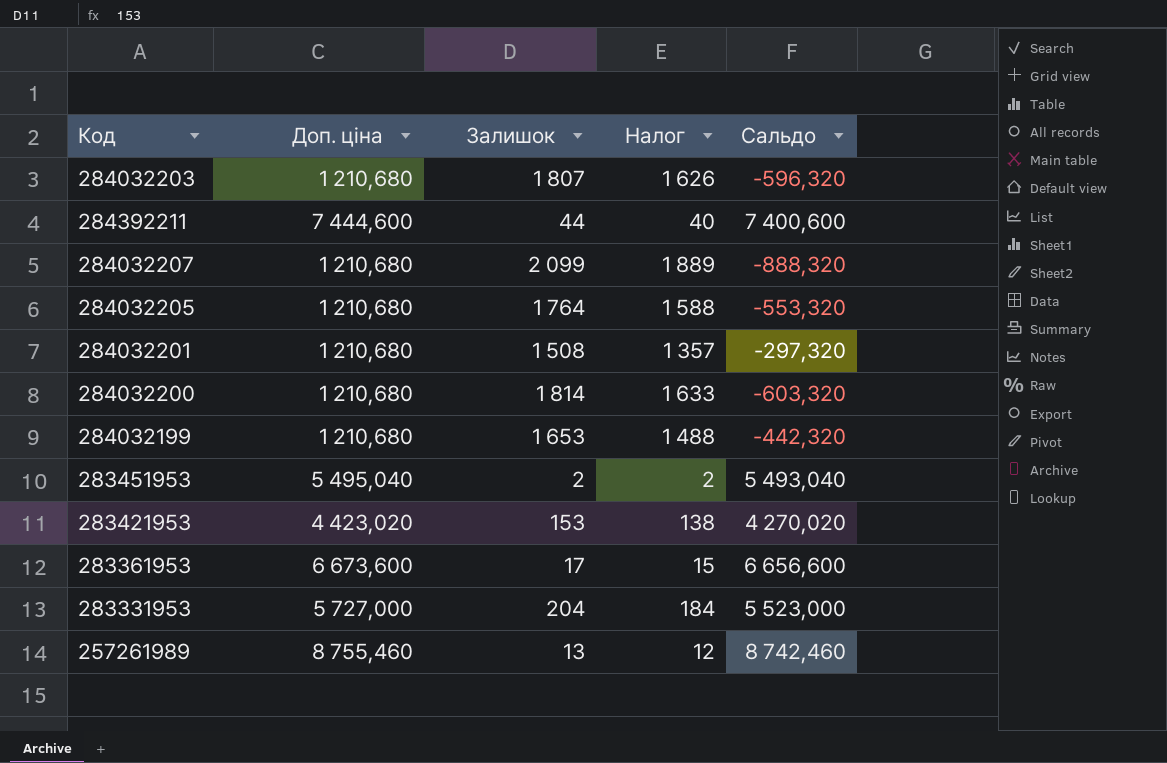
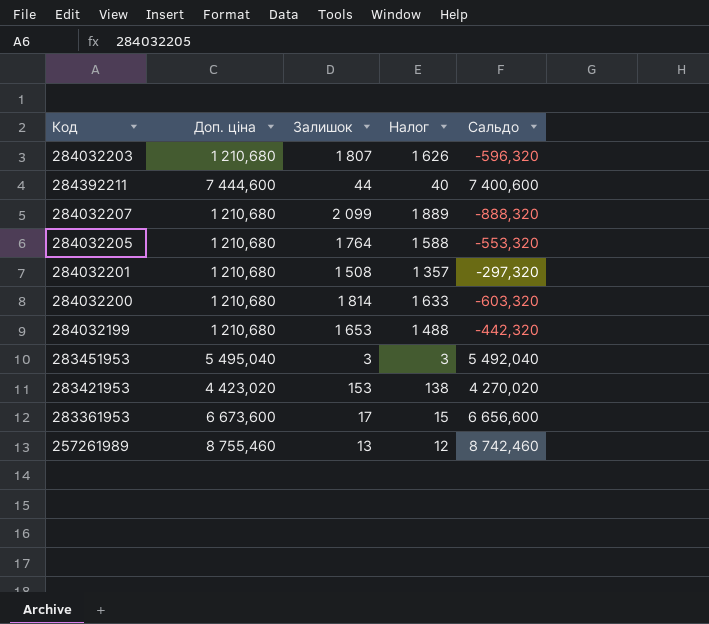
row 283331953: 5 727,000 | 204 | 184 | 5 523,000 -> none
283451953 | Залишок: 2 -> 3
283451953 | Налог: 2 -> 3
283451953 | Сальдо: 5 493,040 -> 5 492,040

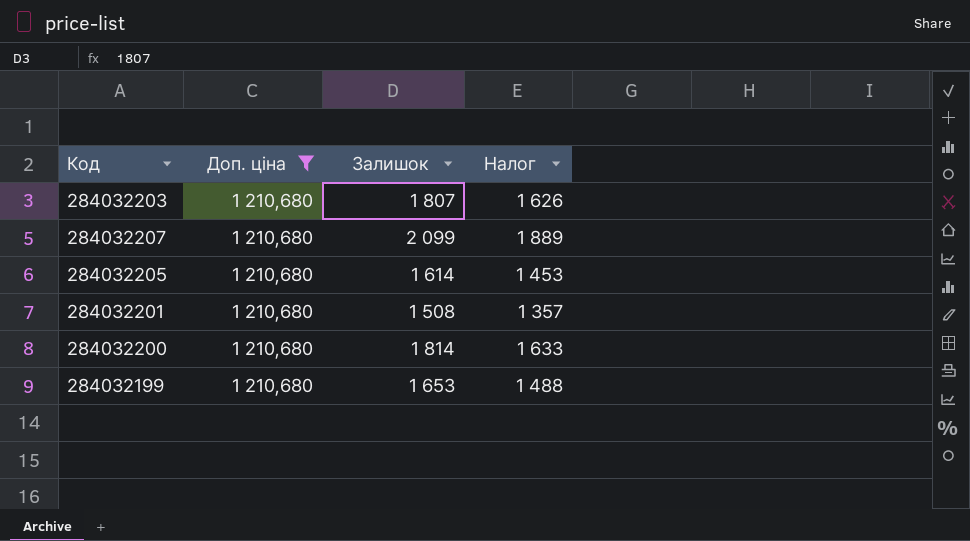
filter: none -> Доп. ціна = 1 210,680
column Сальдо | formula: [Доп. ціна] - [Залишок] -> none
284032205 | Залишок: 1 764 -> 1 614
284032205 | Налог: 1 588 -> 1 453

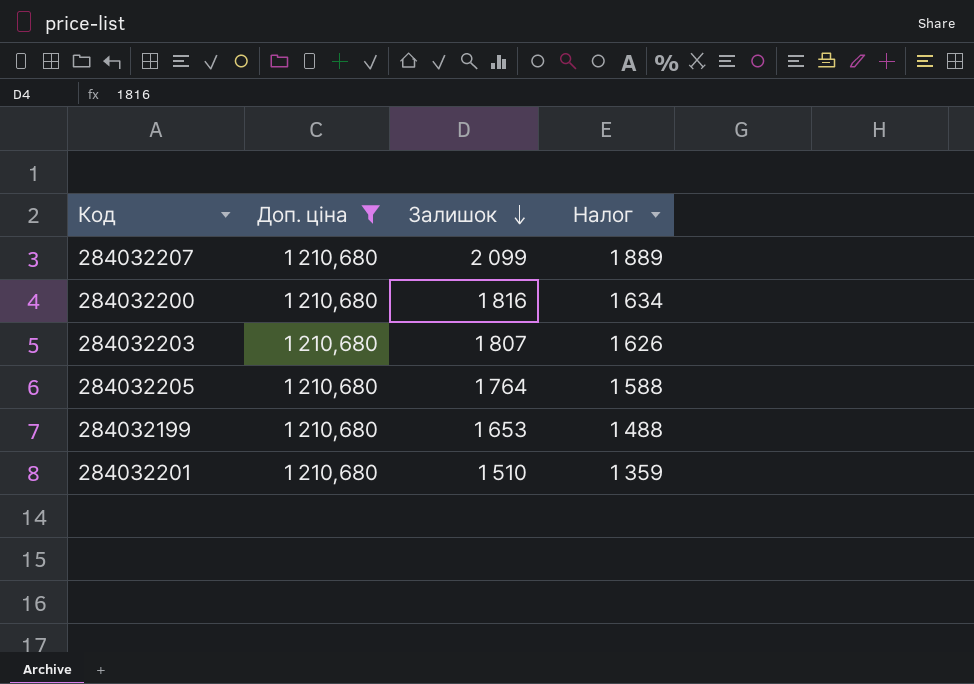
row order: none -> Залишок descending
284032200 | Залишок: 1 814 -> 1 816
284032200 | Налог: 1 633 -> 1 634
284032205 | Залишок: 1 614 -> 1 764
284032205 | Налог: 1 453 -> 1 588
284032201 | Залишок: 1 508 -> 1 510
284032201 | Налог: 1 357 -> 1 359

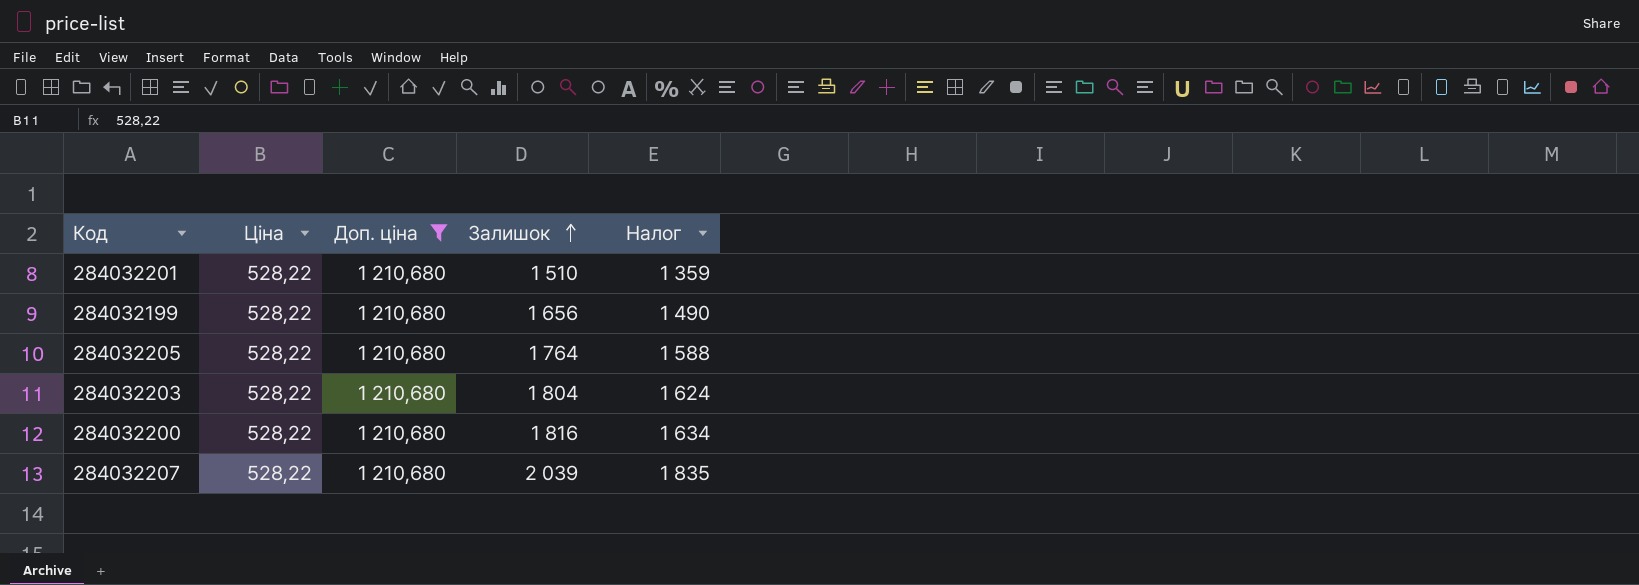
row order: Залишок descending -> Залишок ascending
column Ціна | position: none -> 2
284032199 | Залишок: 1 653 -> 1 656
284032199 | Налог: 1 488 -> 1 490
284032203 | Залишок: 1 807 -> 1 804
284032203 | Налог: 1 626 -> 1 624
284032207 | Залишок: 2 099 -> 2 039
284032207 | Налог: 1 889 -> 1 835

